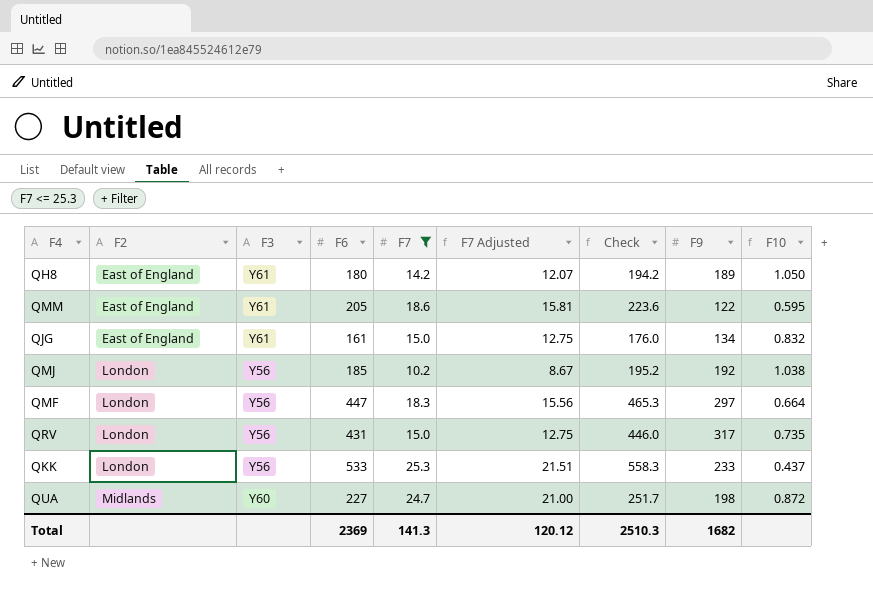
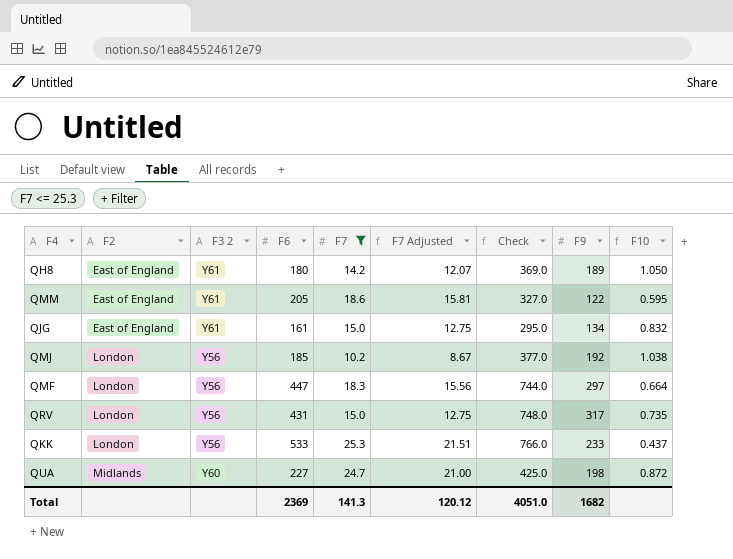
column name: F3 -> F3 2
column Check | formula: [F6] + [F7] -> [F6] + [F9]
Total | Check: 2510.3 -> 4051.0

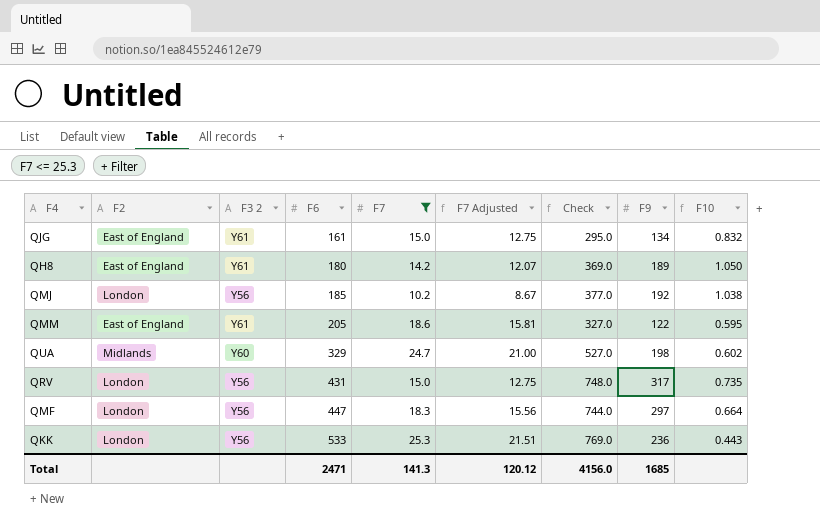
row order: F2 ascending -> F6 ascending
QUA | F6: 227 -> 329
QUA | Check: 425.0 -> 527.0
QUA | F10: 0.872 -> 0.602
QKK | Check: 766.0 -> 769.0
QKK | F9: 233 -> 236
QKK | F10: 0.437 -> 0.443
Total | F6: 2369 -> 2471
Total | Check: 4051.0 -> 4156.0
Total | F9: 1682 -> 1685

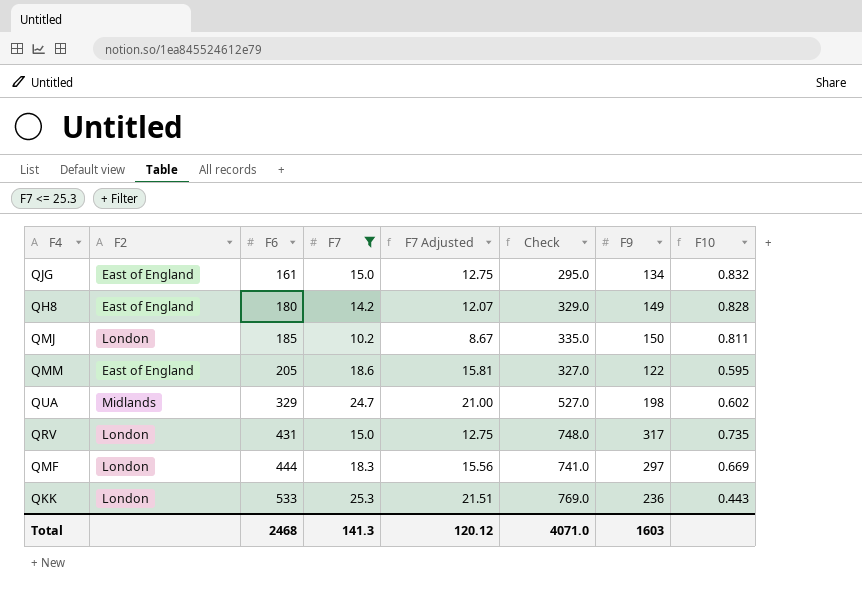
column F3 2 | position: 3 -> none
QH8 | Check: 369.0 -> 329.0
QH8 | F9: 189 -> 149
QH8 | F10: 1.050 -> 0.828
QMJ | Check: 377.0 -> 335.0
QMJ | F9: 192 -> 150
QMJ | F10: 1.038 -> 0.811
QMF | F6: 447 -> 444
QMF | Check: 744.0 -> 741.0
QMF | F10: 0.664 -> 0.669
Total | F6: 2471 -> 2468
Total | Check: 4156.0 -> 4071.0
Total | F9: 1685 -> 1603

